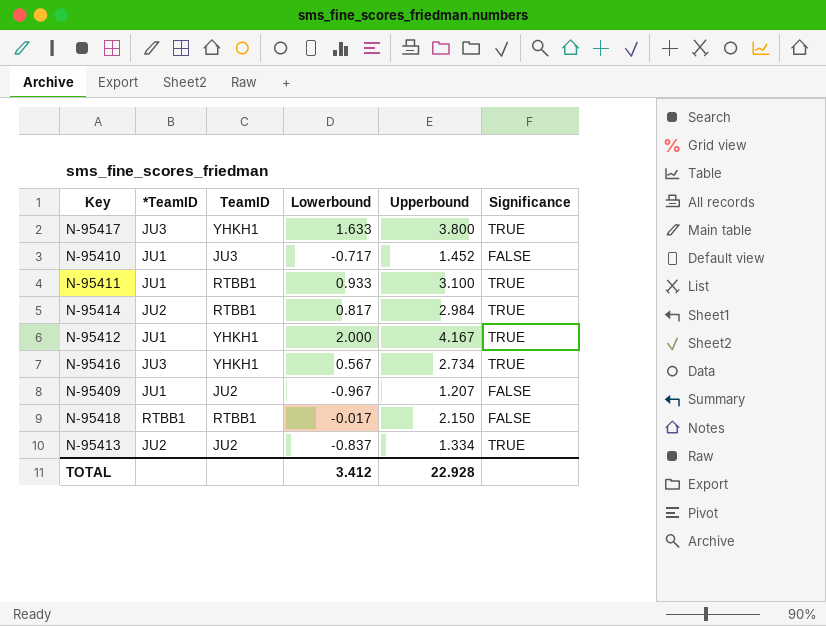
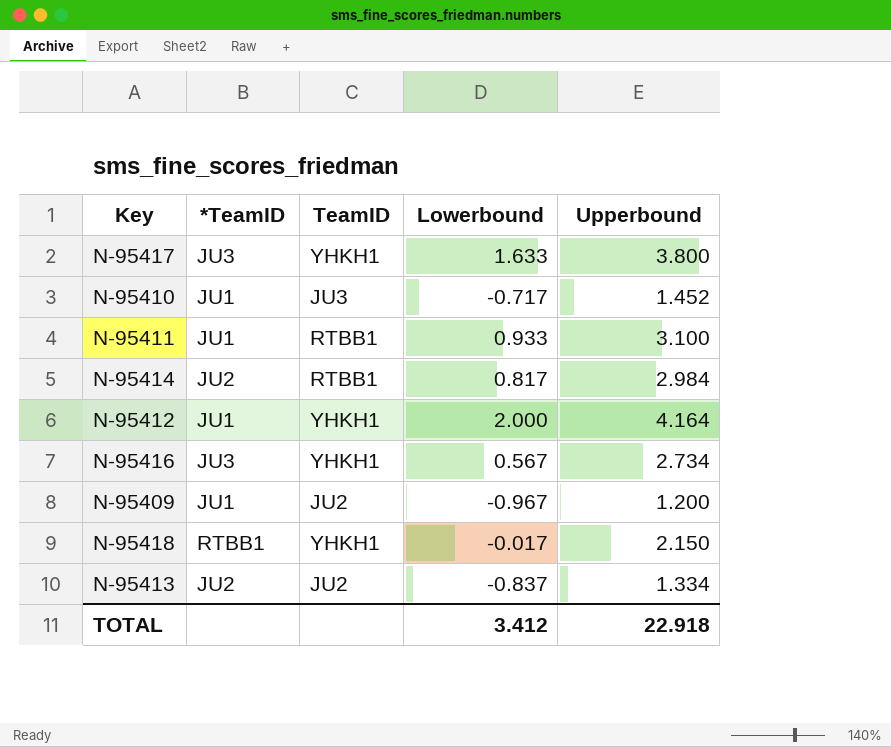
column Significance | position: 6 -> none
N-95412 | Upperbound: 4.167 -> 4.164
N-95409 | Upperbound: 1.207 -> 1.200
N-95418 | TeamID: RTBB1 -> YHKH1
TOTAL | Upperbound: 22.928 -> 22.918

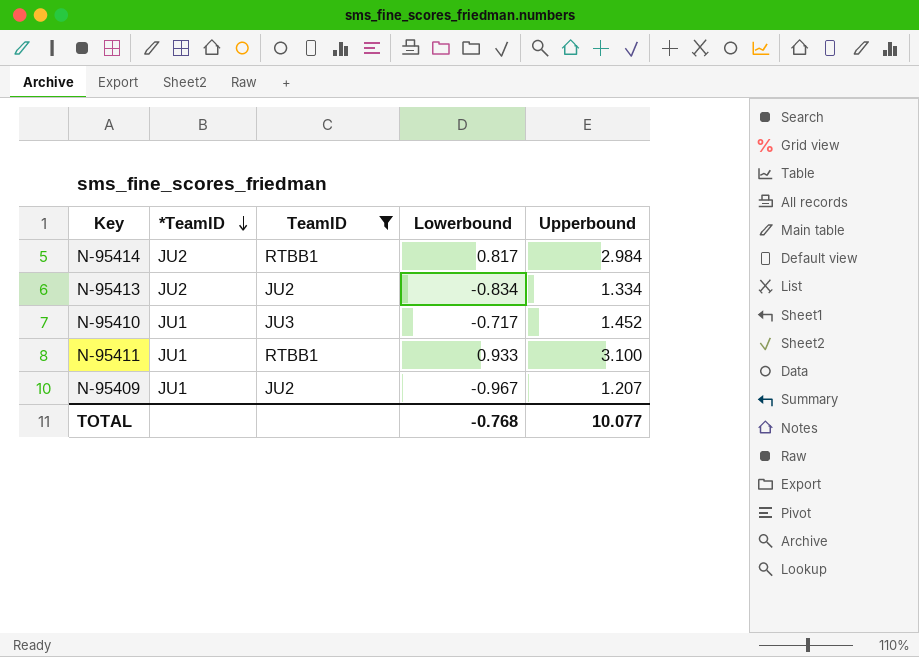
filter: none -> TeamID != YHKH1
row order: none -> *TeamID descending
N-95413 | Lowerbound: -0.837 -> -0.834
N-95409 | Upperbound: 1.200 -> 1.207
TOTAL | Lowerbound: 3.412 -> -0.768
TOTAL | Upperbound: 22.918 -> 10.077

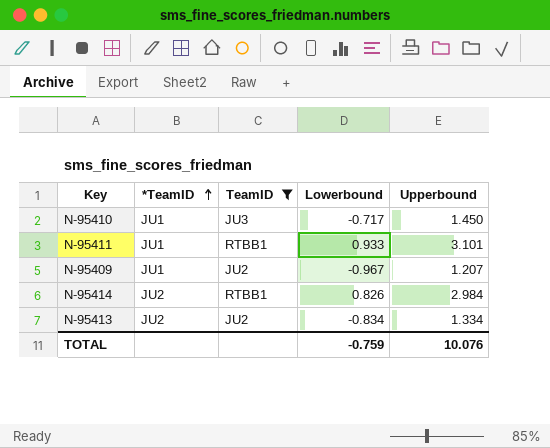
row order: *TeamID descending -> *TeamID ascending
N-95410 | Upperbound: 1.452 -> 1.450
N-95411 | Upperbound: 3.100 -> 3.101
N-95414 | Lowerbound: 0.817 -> 0.826
TOTAL | Lowerbound: -0.768 -> -0.759
TOTAL | Upperbound: 10.077 -> 10.076

